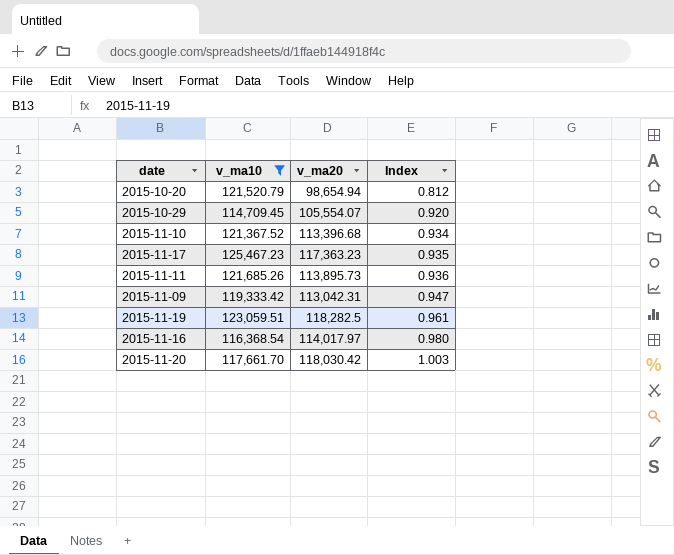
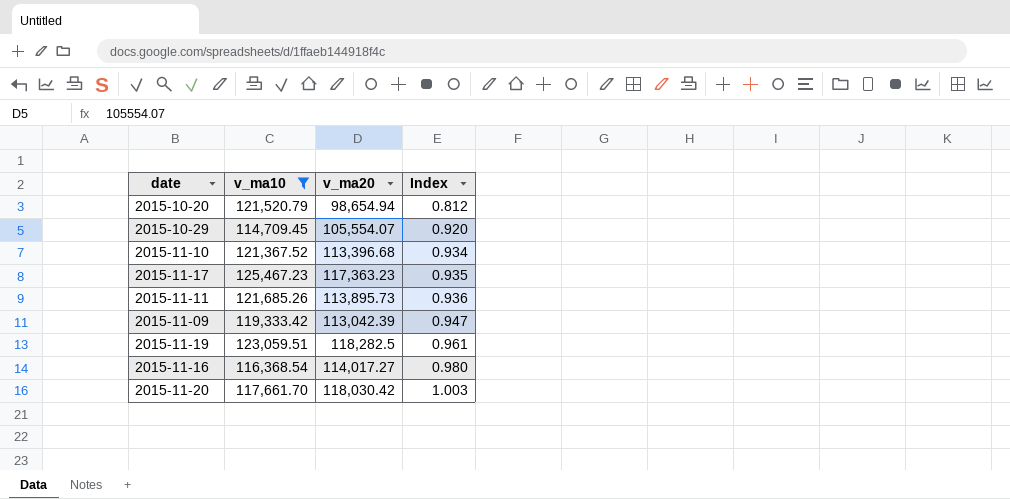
2015-11-09 | v_ma20: 113,042.31 -> 113,042.39
2015-11-16 | v_ma20: 114,017.97 -> 114,017.27

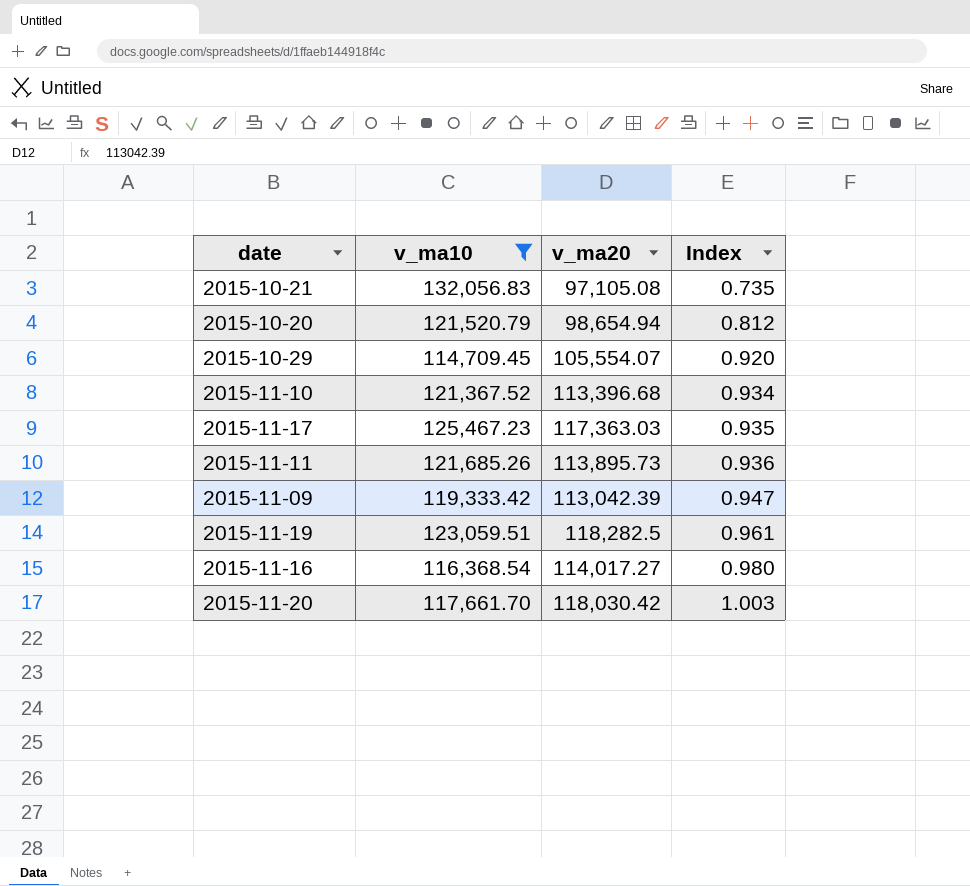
row 2015-10-21: none -> 132,056.83 | 97,105.08 | 0.735
2015-11-17 | v_ma20: 117,363.23 -> 117,363.03

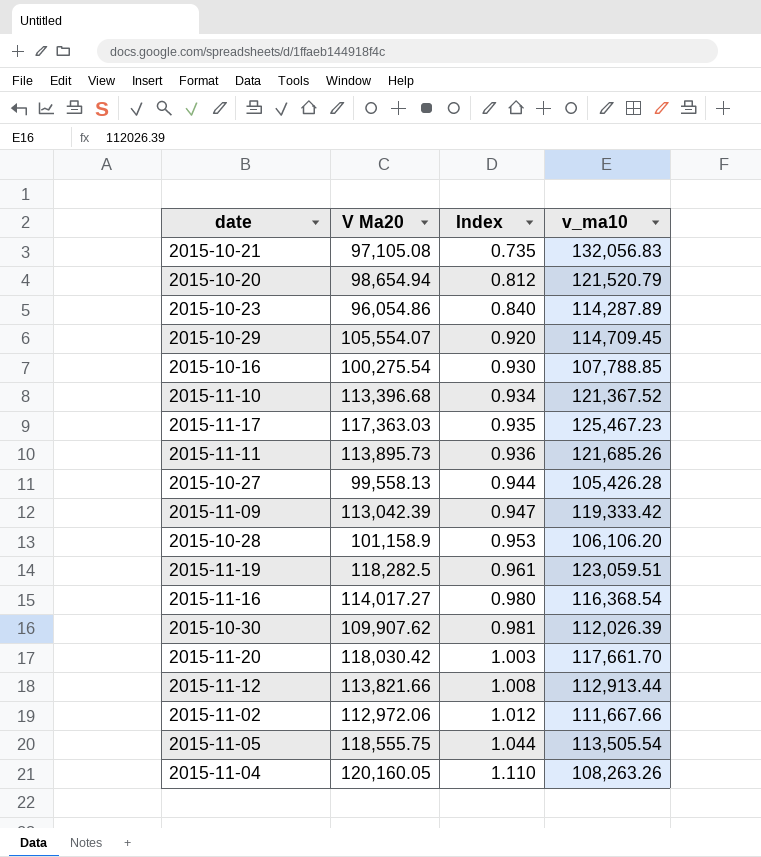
filter: v_ma10 >= 114,709.45 -> none
column name: v_ma20 -> V Ma20
column v_ma10 | position: 2 -> 4

